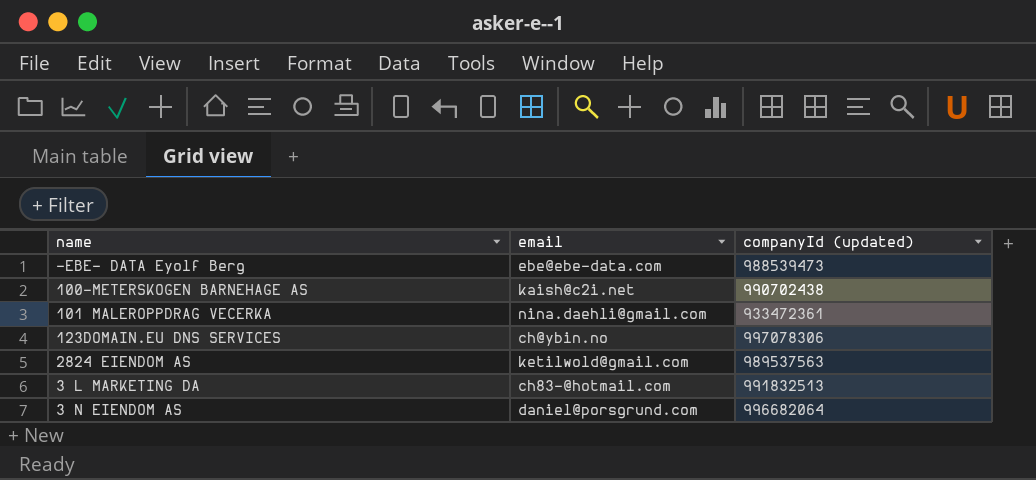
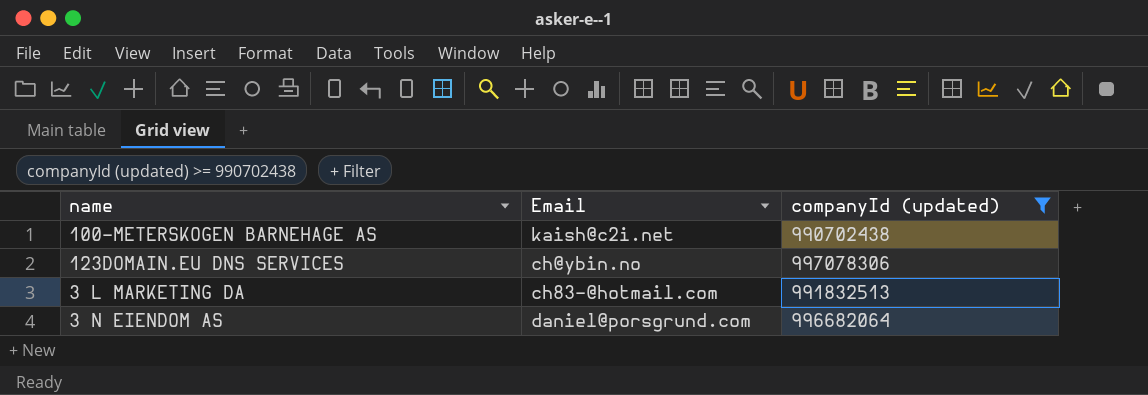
filter: none -> companyId (updated) >= 990702438
column name: email -> Email

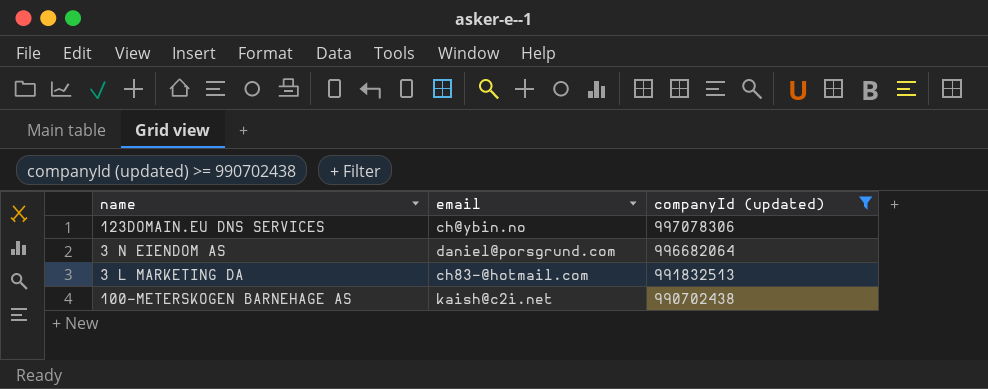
row order: none -> companyId (updated) descending
column name: Email -> email

